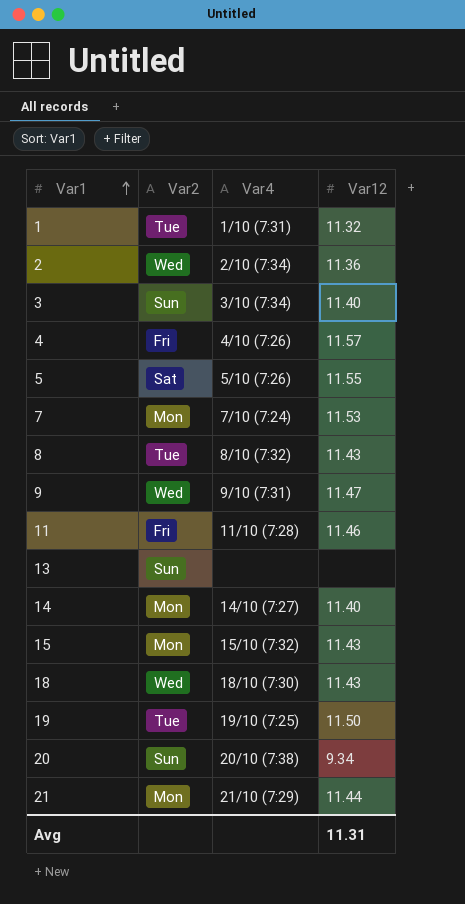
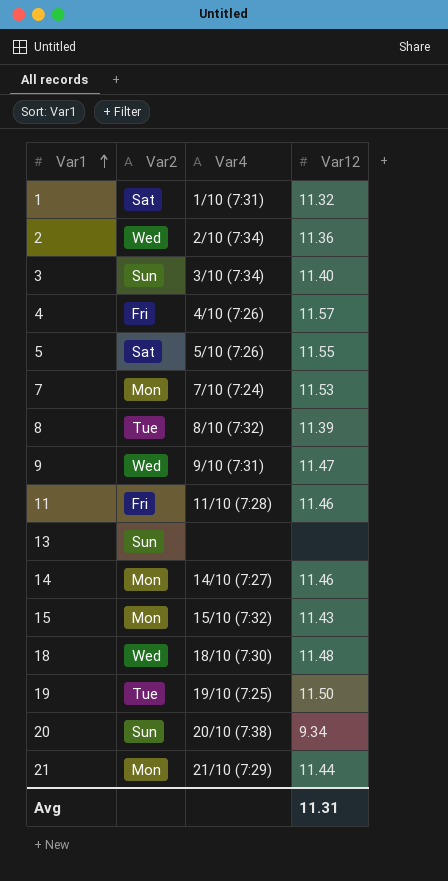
1 | Var2: Tue -> Sat
8 | Var12: 11.43 -> 11.39
14 | Var12: 11.40 -> 11.46
18 | Var12: 11.43 -> 11.48

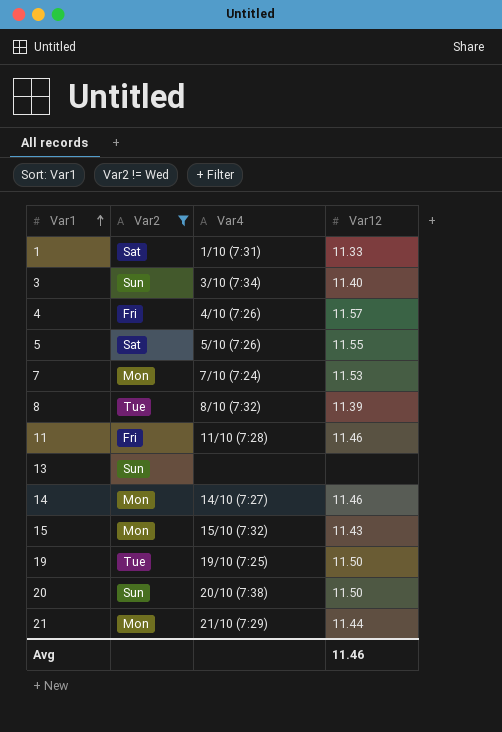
filter: none -> Var2 != Wed
1 | Var12: 11.32 -> 11.33
20 | Var12: 9.34 -> 11.50
Avg | Var12: 11.31 -> 11.46

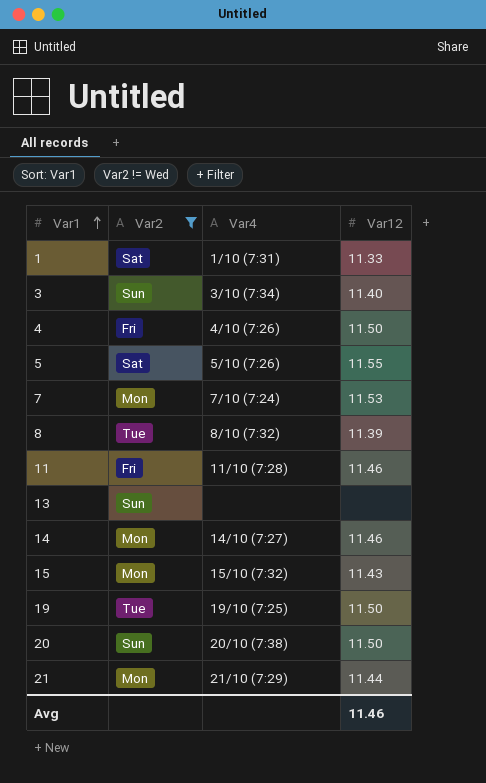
4 | Var12: 11.57 -> 11.50

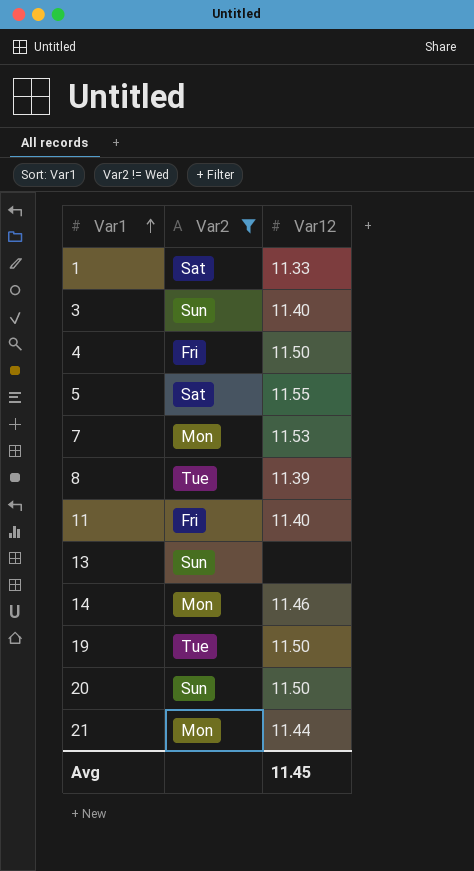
column Var4 | position: 3 -> none
row 15: Mon | 15/10 (7:32) | 11.43 -> none
11 | Var12: 11.46 -> 11.40
Avg | Var12: 11.46 -> 11.45

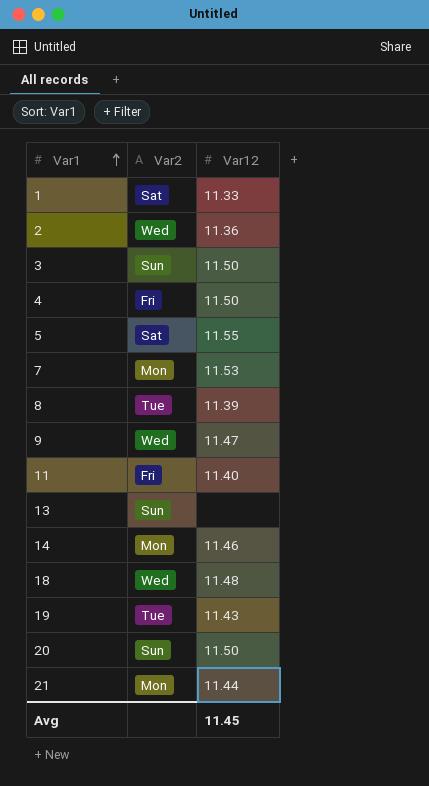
filter: Var2 != Wed -> none
3 | Var12: 11.40 -> 11.50
19 | Var12: 11.50 -> 11.43

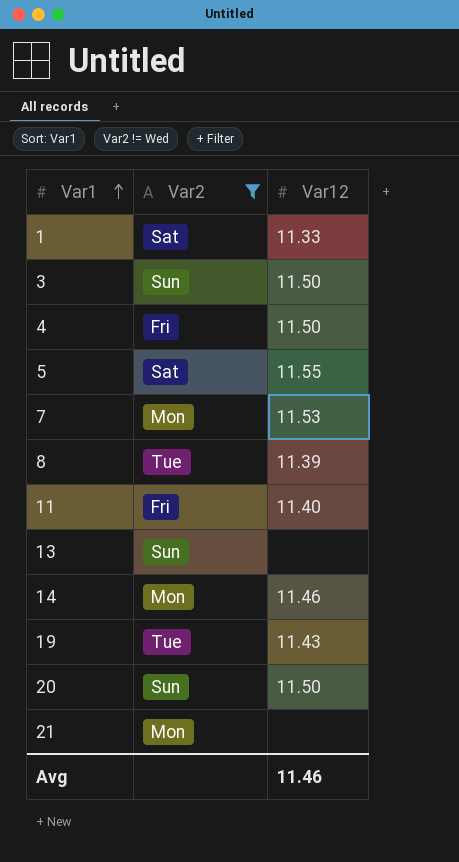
filter: none -> Var2 != Wed
21 | Var12: 11.44 -> none
Avg | Var12: 11.45 -> 11.46

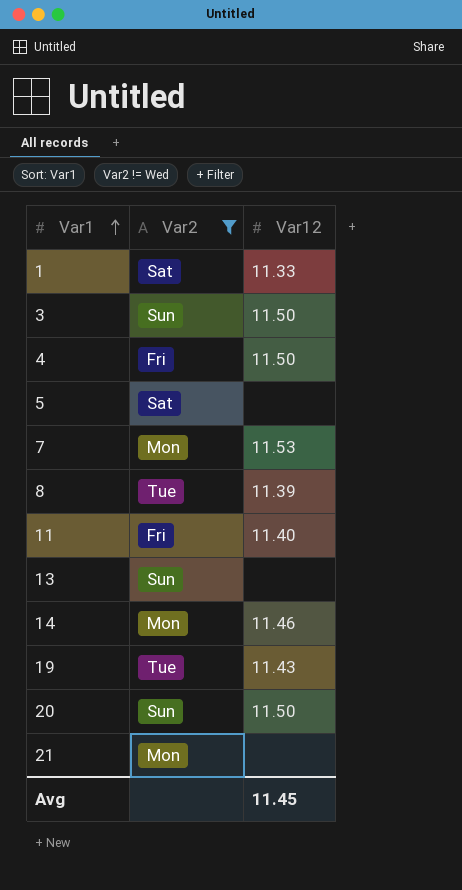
5 | Var12: 11.55 -> none
Avg | Var12: 11.46 -> 11.45

